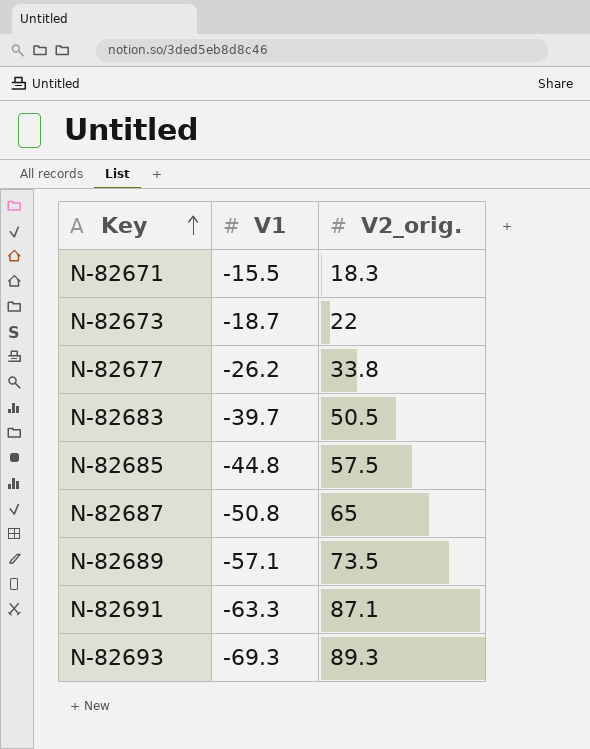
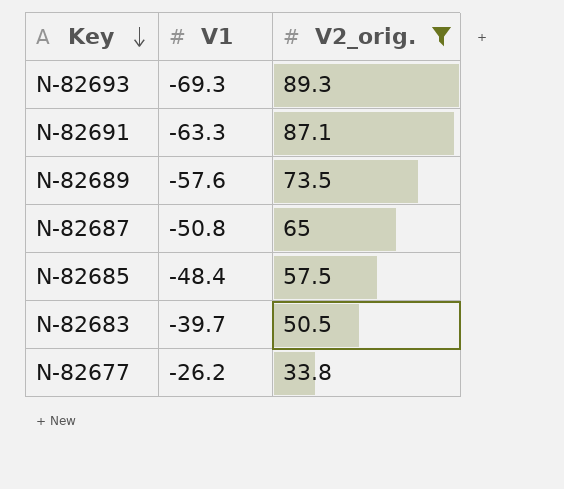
filter: none -> V2_orig. >= 33.8
row order: Key ascending -> Key descending
N-82689 | V1: -57.1 -> -57.6
N-82685 | V1: -44.8 -> -48.4

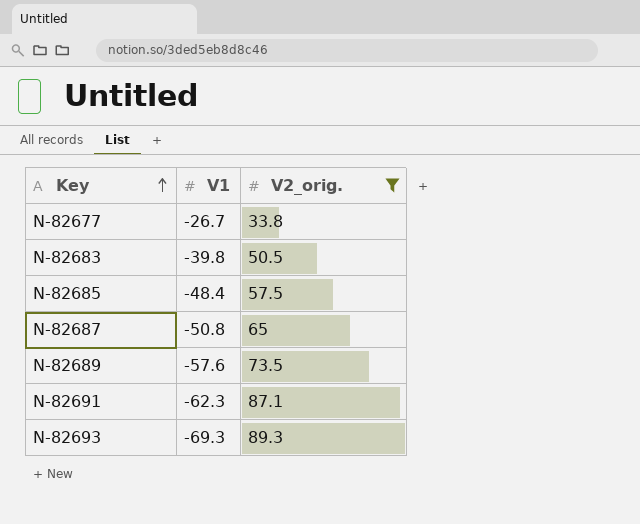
row order: Key descending -> Key ascending
N-82677 | V1: -26.2 -> -26.7
N-82683 | V1: -39.7 -> -39.8
N-82691 | V1: -63.3 -> -62.3

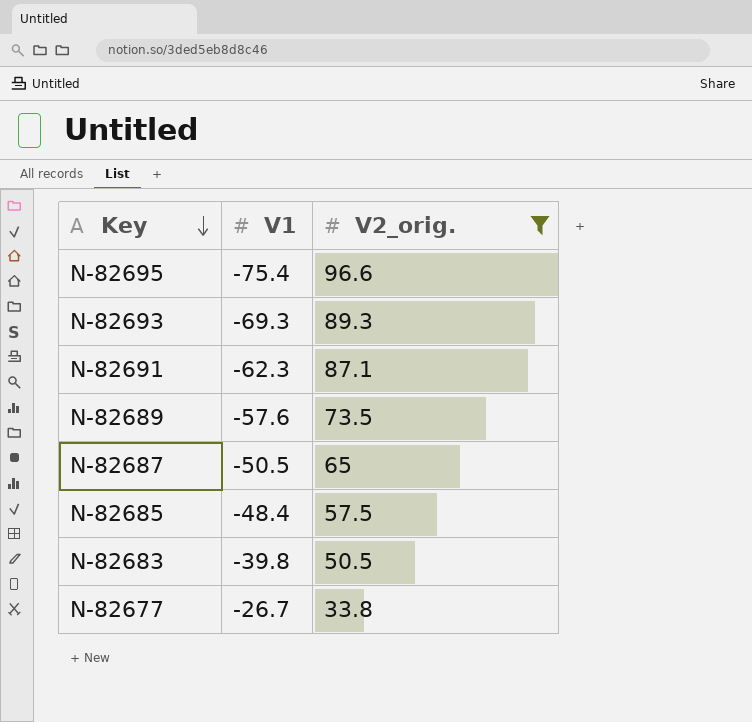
row order: Key ascending -> Key descending
row N-82695: none -> -75.4 | 96.6
N-82687 | V1: -50.8 -> -50.5

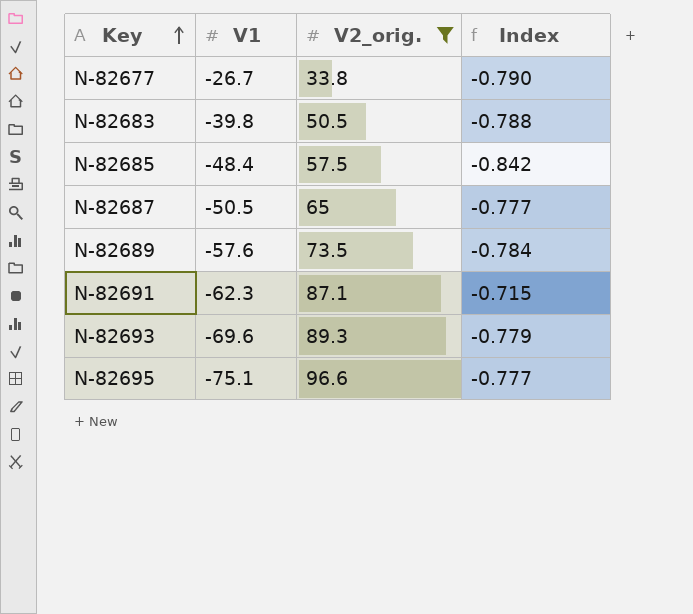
row order: Key descending -> Key ascending
column Index | formula: none -> [V1] / [V2_orig.]
N-82693 | V1: -69.3 -> -69.6
N-82695 | V1: -75.4 -> -75.1

